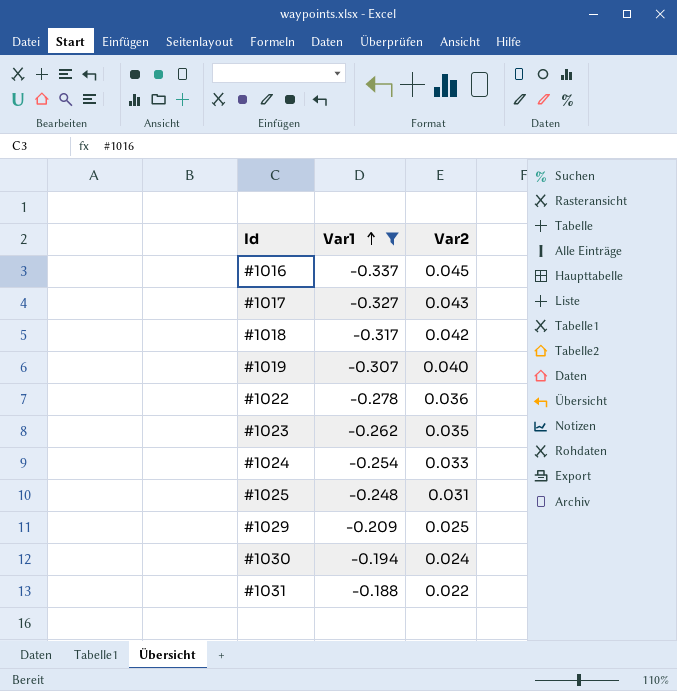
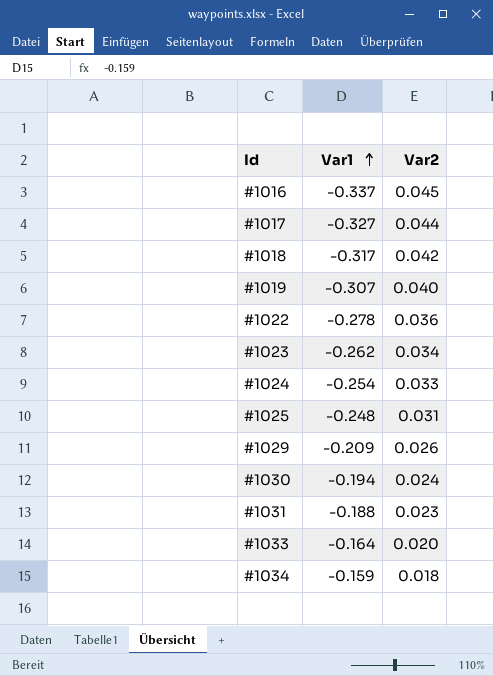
filter: Var1 <= -0.188 -> none
#1017 | Var2: 0.043 -> 0.044
#1023 | Var2: 0.035 -> 0.034
#1029 | Var2: 0.025 -> 0.026
#1031 | Var2: 0.022 -> 0.023

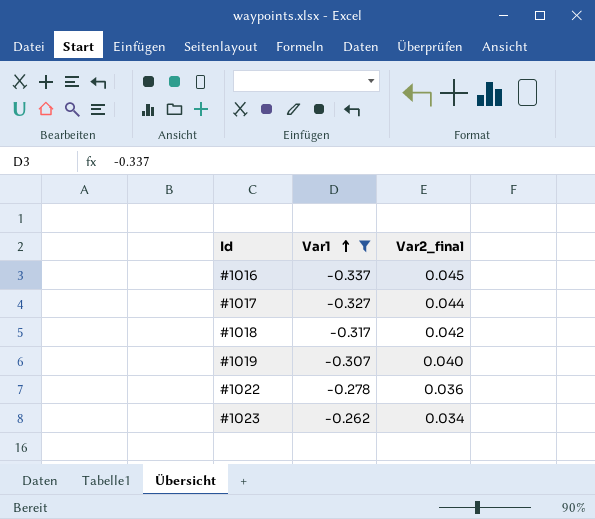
filter: none -> Var1 <= -0.262
column name: Var2 -> Var2_final

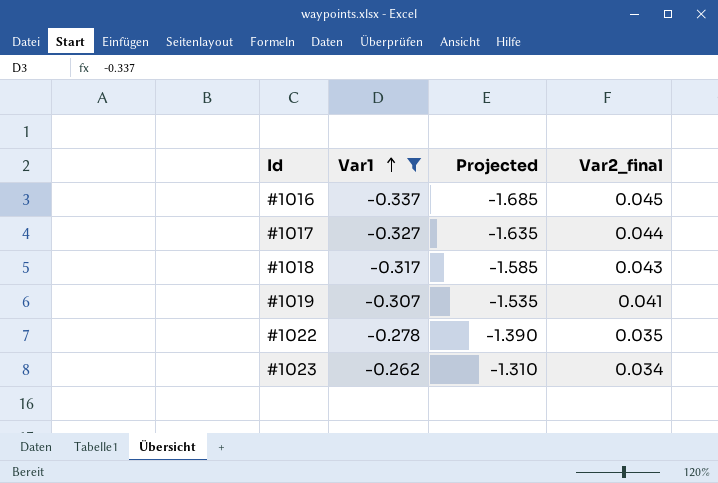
column Projected | formula: none -> [Var1] * 5
#1018 | Var2_final: 0.042 -> 0.043
#1019 | Var2_final: 0.040 -> 0.041
#1022 | Var2_final: 0.036 -> 0.035

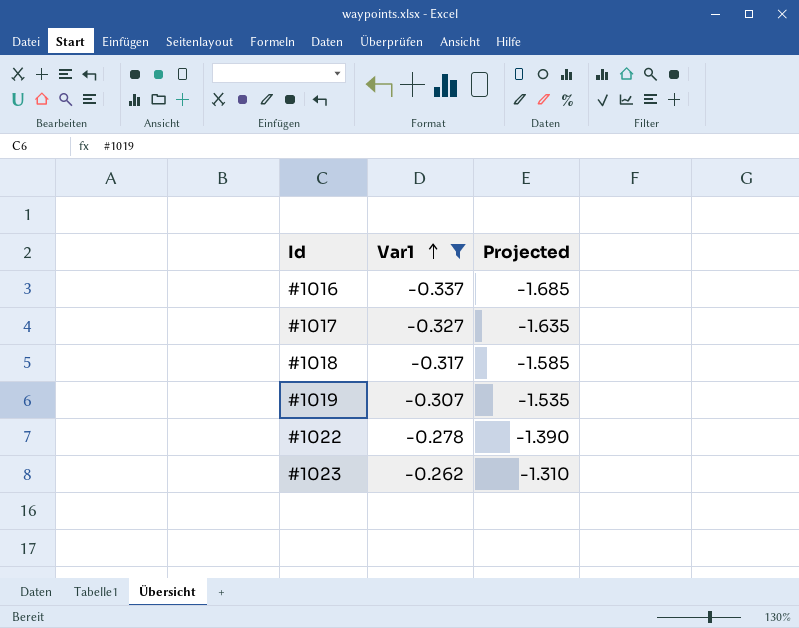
column Var2_final | position: 4 -> none

